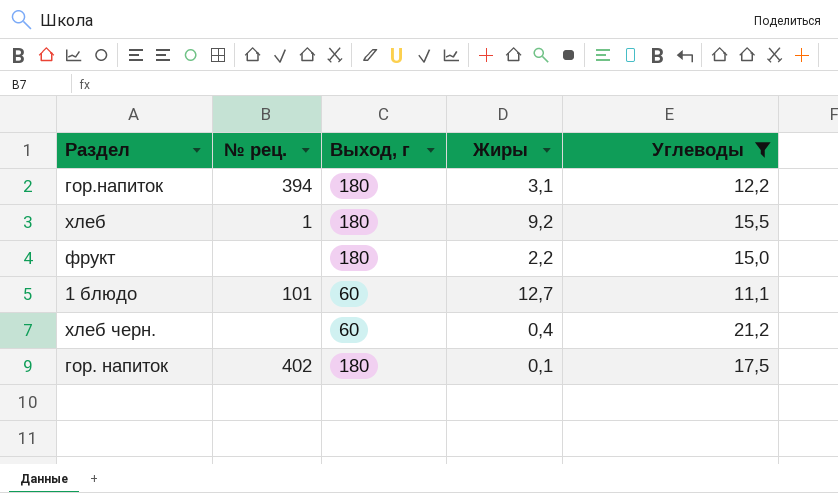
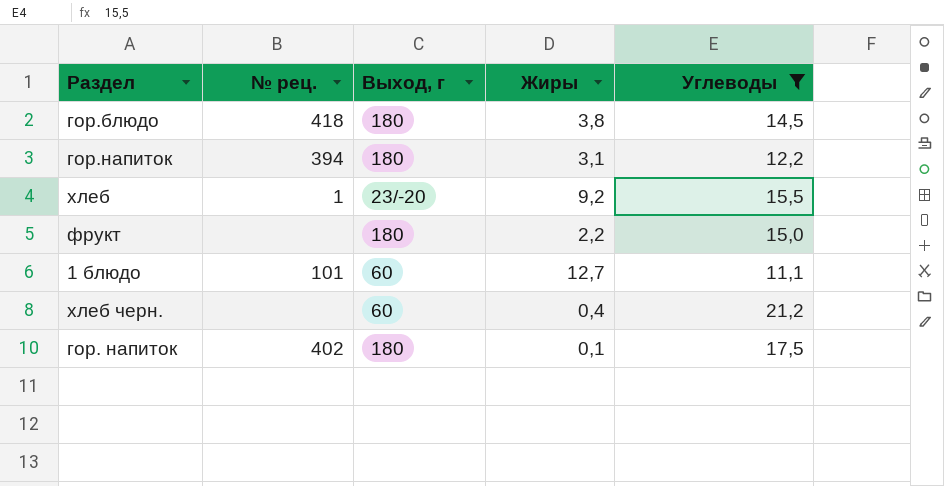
row гор.блюдо: none -> 418 | 180 | 3,8 | 14,5
хлеб | Выход, г: 180 -> 23/-20

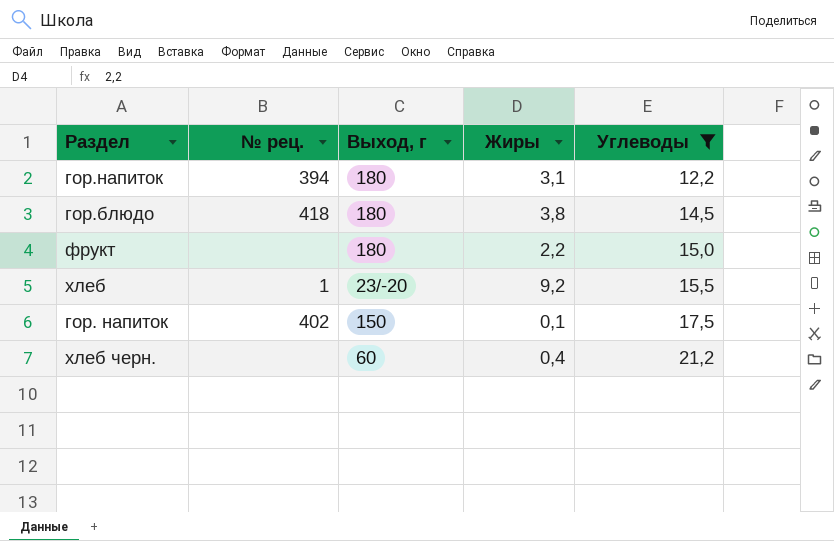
row order: none -> Углеводы ascending
row 1 блюдо: 101 | 60 | 12,7 | 11,1 -> none
гор. напиток | Выход, г: 180 -> 150

